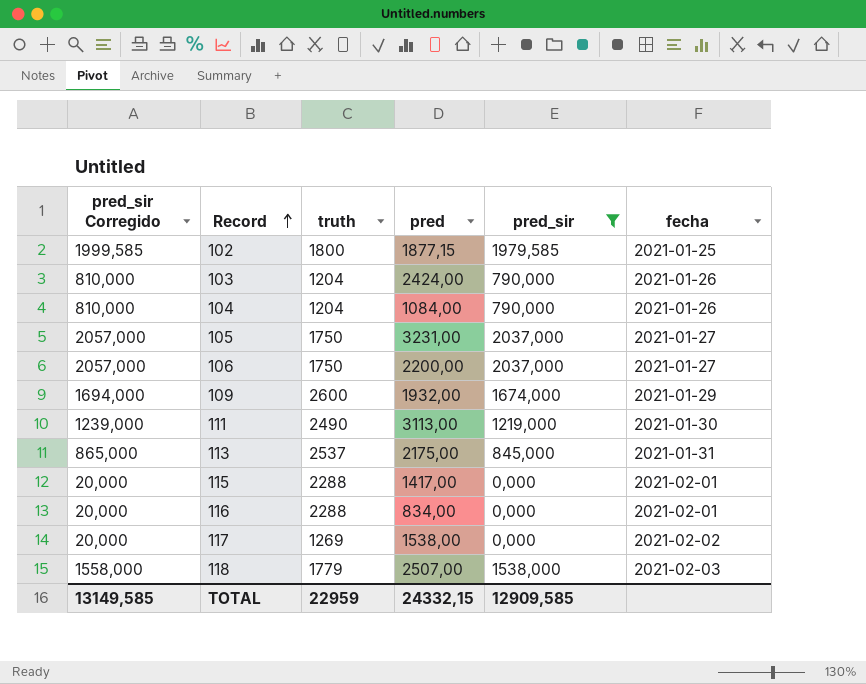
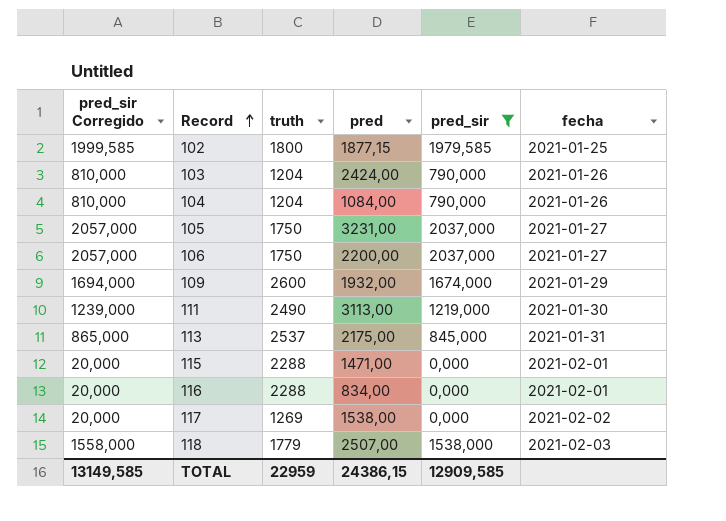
115 | pred: 1417,00 -> 1471,00
TOTAL | pred: 24332,15 -> 24386,15

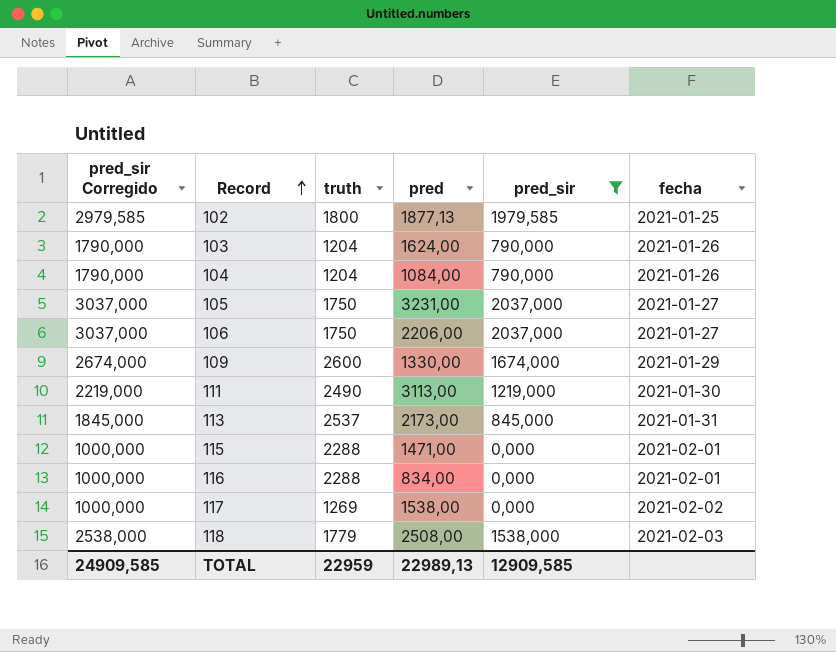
column pred_sir Corregido | formula: [pred_sir] + 20 -> [pred_sir] + 1000
102 | pred: 1877,15 -> 1877,13
103 | pred: 2424,00 -> 1624,00
106 | pred: 2200,00 -> 2206,00
109 | pred: 1932,00 -> 1330,00
113 | pred: 2175,00 -> 2173,00
118 | pred: 2507,00 -> 2508,00
TOTAL | pred_sir Corregido: 13149,585 -> 24909,585
TOTAL | pred: 24386,15 -> 22989,13

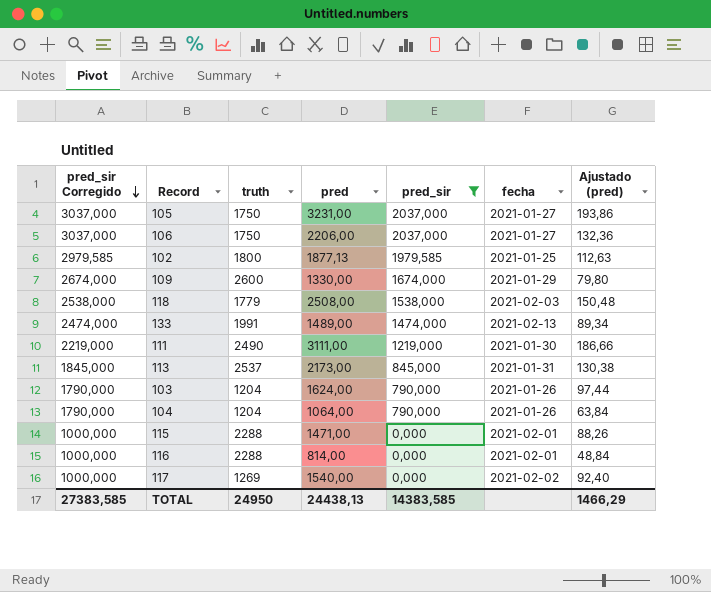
row order: Record ascending -> pred_sir Corregido descending
column Ajustado (pred) | formula: none -> [pred] * 0,06
row 133: none -> 2474,000 | 1991 | 1489,00 | 1474,000 | 2021-02-13 | 89,34
111 | pred: 3113,00 -> 3111,00
104 | pred: 1084,00 -> 1064,00
116 | pred: 834,00 -> 814,00
117 | pred: 1538,00 -> 1540,00
TOTAL | pred_sir Corregido: 24909,585 -> 27383,585
TOTAL | truth: 22959 -> 24950
TOTAL | pred: 22989,13 -> 24438,13
TOTAL | pred_sir: 12909,585 -> 14383,585

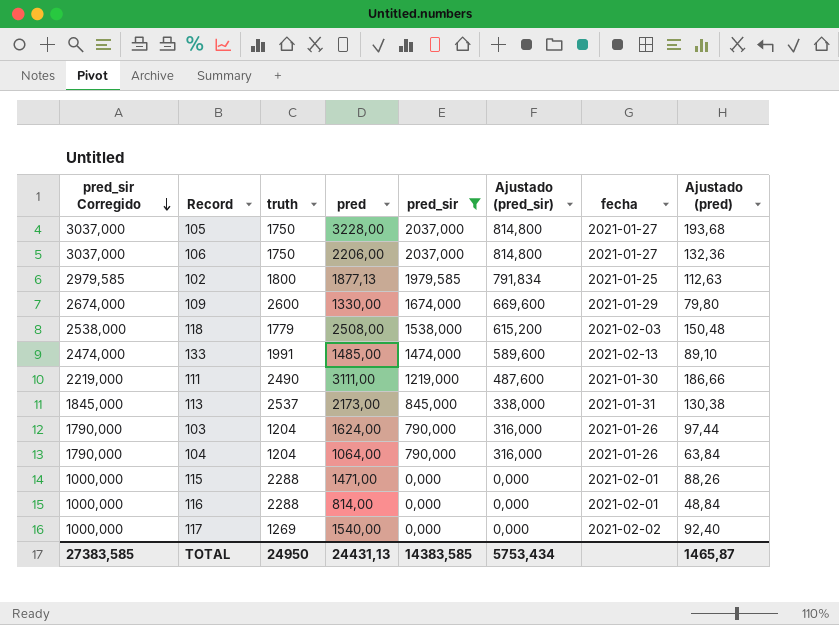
column Ajustado (pred_sir) | formula: none -> [pred_sir] * 0,4
105 | pred: 3231,00 -> 3228,00
105 | Ajustado (pred): 193,86 -> 193,68
133 | pred: 1489,00 -> 1485,00
133 | Ajustado (pred): 89,34 -> 89,10
TOTAL | pred: 24438,13 -> 24431,13
TOTAL | Ajustado (pred): 1466,29 -> 1465,87

